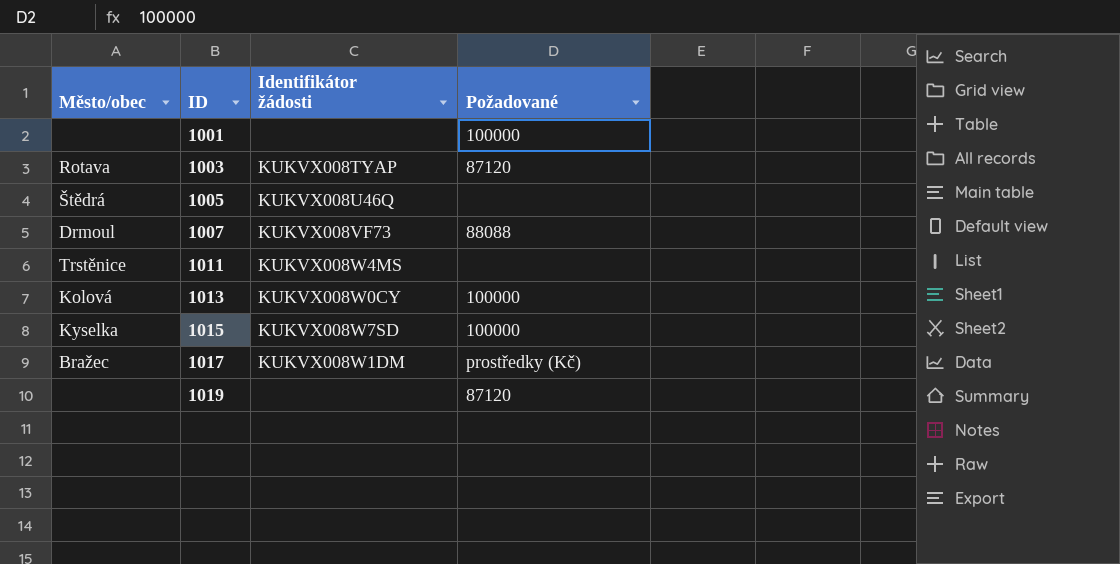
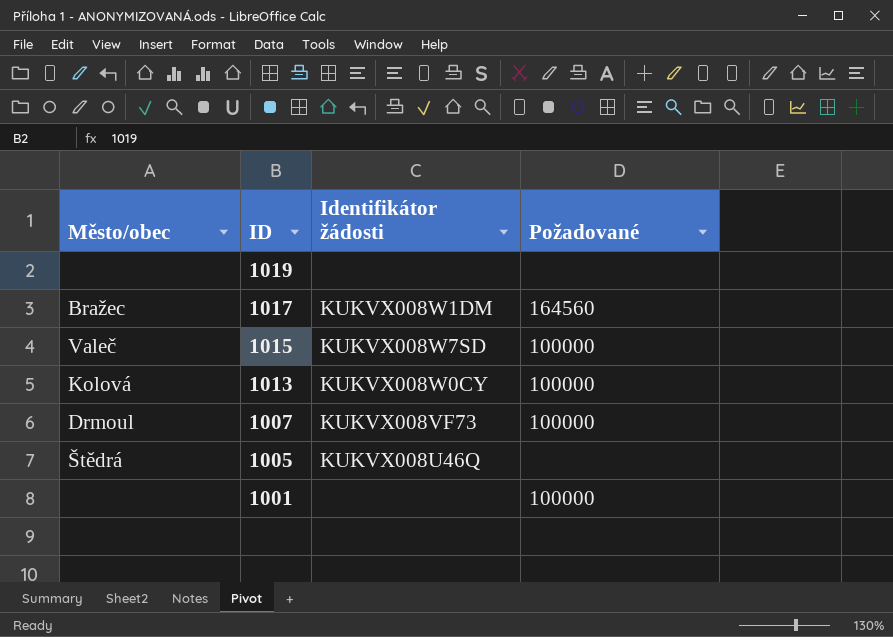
row order: ID ascending -> ID descending
row 1003: Rotava | KUKVX008TYAP | 87120 -> none
row 1011: Trstěnice | KUKVX008W4MS | none -> none
1019 | Požadované: 87120 -> none
1017 | Požadované: prostředky (Kč) -> 164560
1015 | Město/obec: Kyselka -> Valeč
1007 | Požadované: 88088 -> 100000

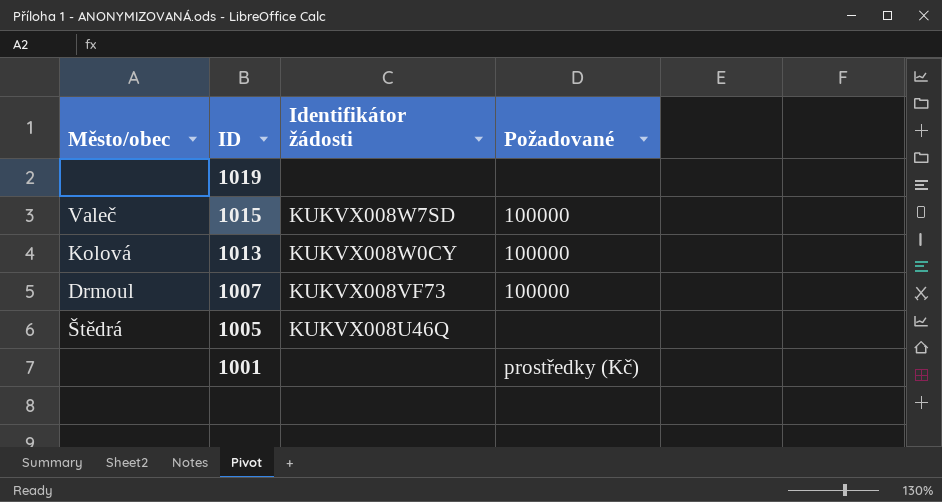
row 1017: Bražec | KUKVX008W1DM | 164560 -> none
1001 | Požadované: 100000 -> prostředky (Kč)

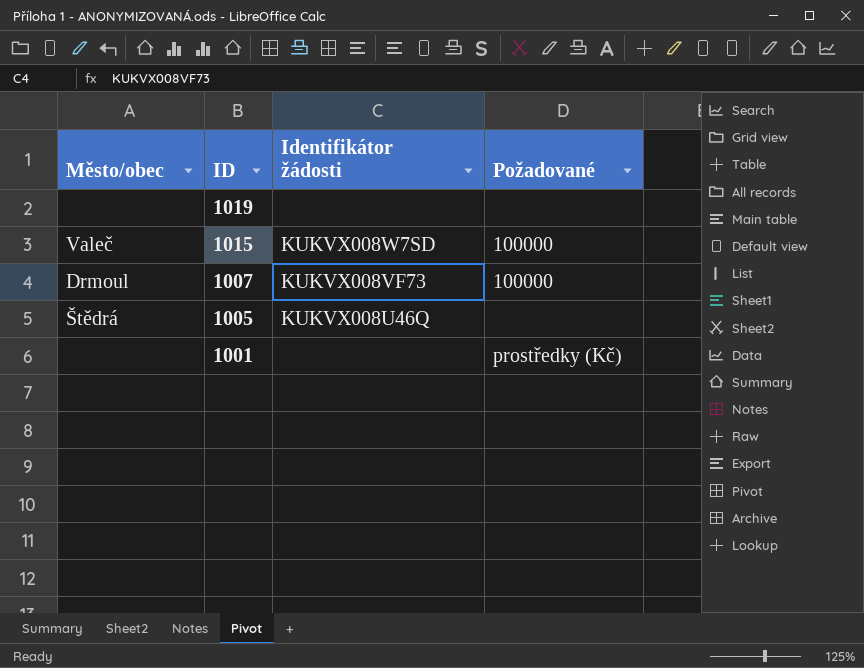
row 1013: Kolová | KUKVX008W0CY | 100000 -> none

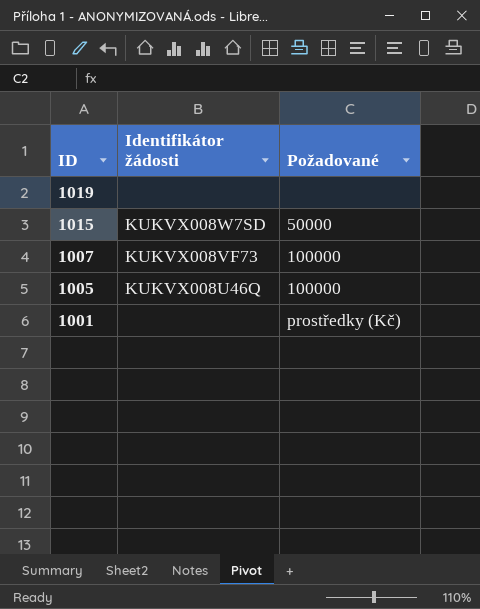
column Město/obec | position: 1 -> none
1015 | Požadované: 100000 -> 50000
1005 | Požadované: none -> 100000

